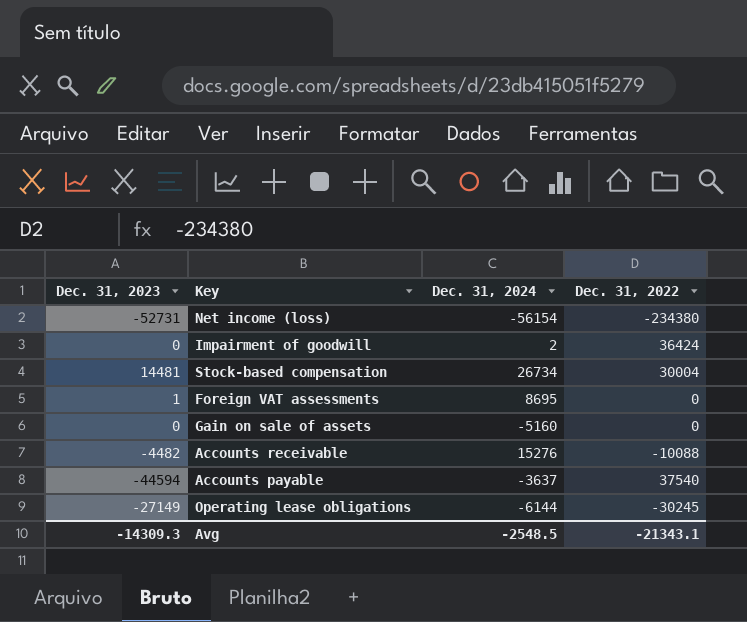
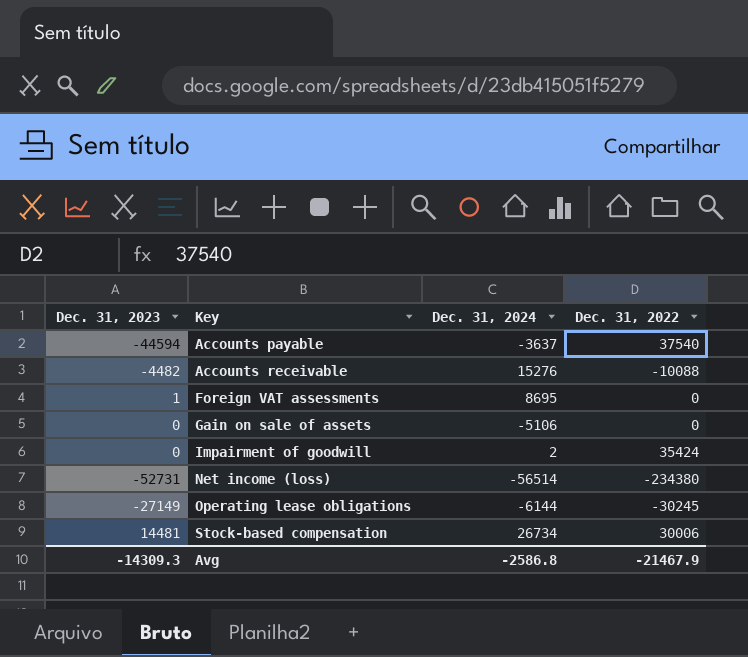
row order: none -> Key ascending
Gain on sale of assets | Dec. 31, 2024: -5160 -> -5106
Impairment of goodwill | Dec. 31, 2022: 36424 -> 35424
Net income (loss) | Dec. 31, 2024: -56154 -> -56514
Stock-based compensation | Dec. 31, 2022: 30004 -> 30006
Avg | Dec. 31, 2024: -2548.5 -> -2586.8
Avg | Dec. 31, 2022: -21343.1 -> -21467.9

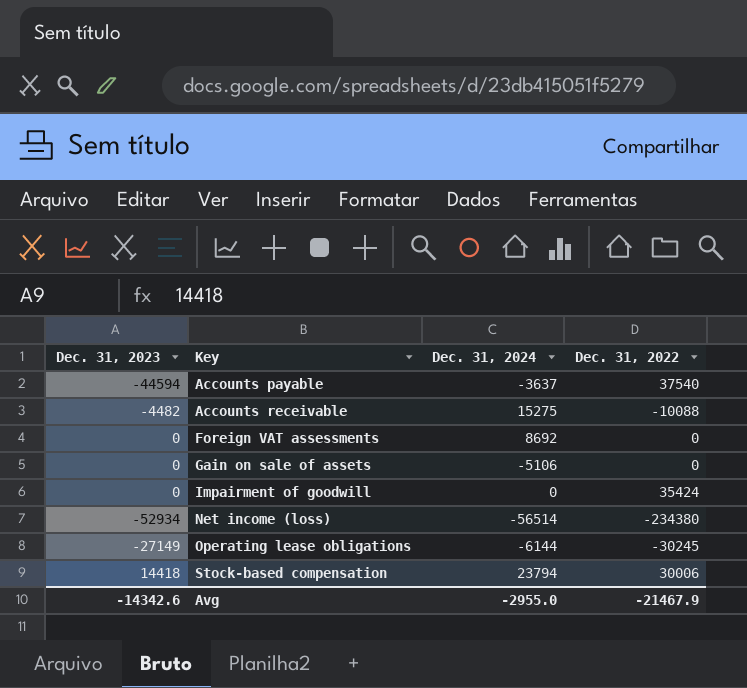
Accounts receivable | Dec. 31, 2024: 15276 -> 15275
Foreign VAT assessments | Dec. 31, 2023: 1 -> 0
Foreign VAT assessments | Dec. 31, 2024: 8695 -> 8692
Impairment of goodwill | Dec. 31, 2024: 2 -> 0
Net income (loss) | Dec. 31, 2023: -52731 -> -52934
Stock-based compensation | Dec. 31, 2023: 14481 -> 14418
Stock-based compensation | Dec. 31, 2024: 26734 -> 23794
Avg | Dec. 31, 2023: -14309.3 -> -14342.6
Avg | Dec. 31, 2024: -2586.8 -> -2955.0

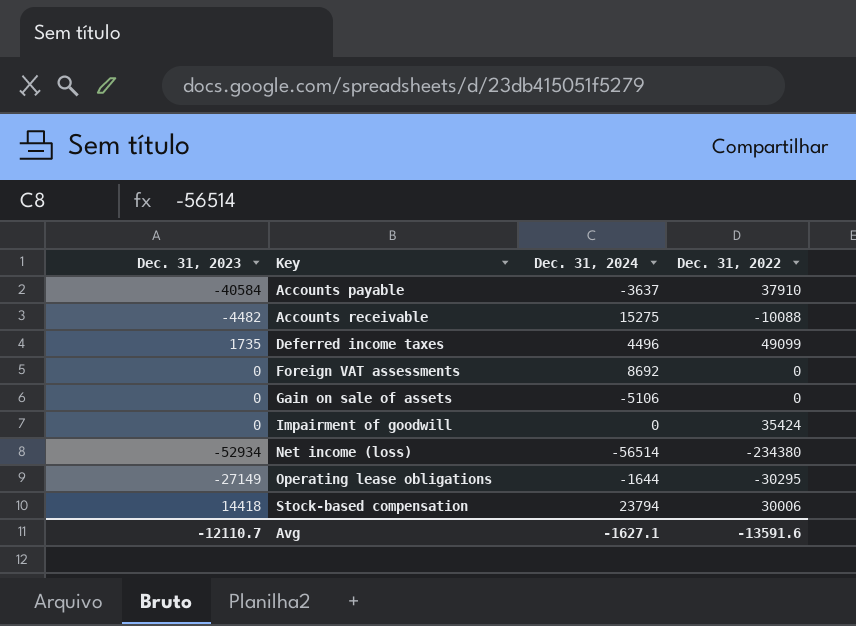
Accounts payable | Dec. 31, 2023: -44594 -> -40584
Accounts payable | Dec. 31, 2022: 37540 -> 37910
row Deferred income taxes: none -> 1735 | 4496 | 49099
Operating lease obligations | Dec. 31, 2024: -6144 -> -1644
Operating lease obligations | Dec. 31, 2022: -30245 -> -30295
Avg | Dec. 31, 2023: -14342.6 -> -12110.7
Avg | Dec. 31, 2024: -2955.0 -> -1627.1
Avg | Dec. 31, 2022: -21467.9 -> -13591.6

